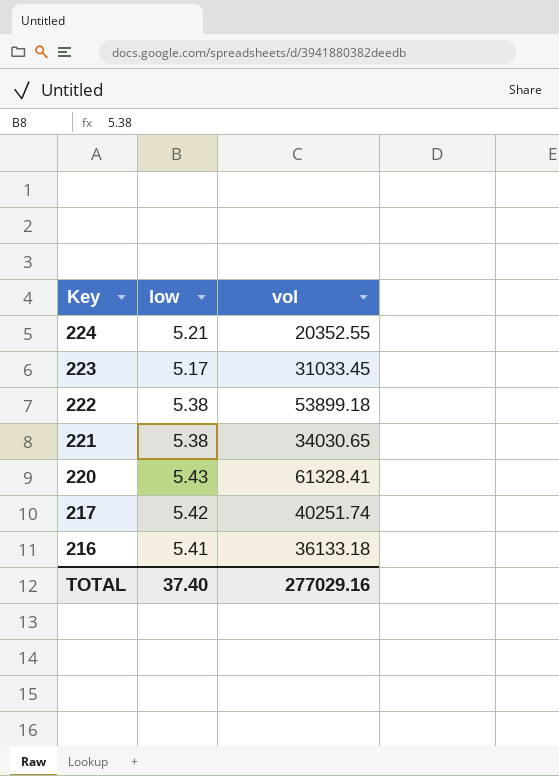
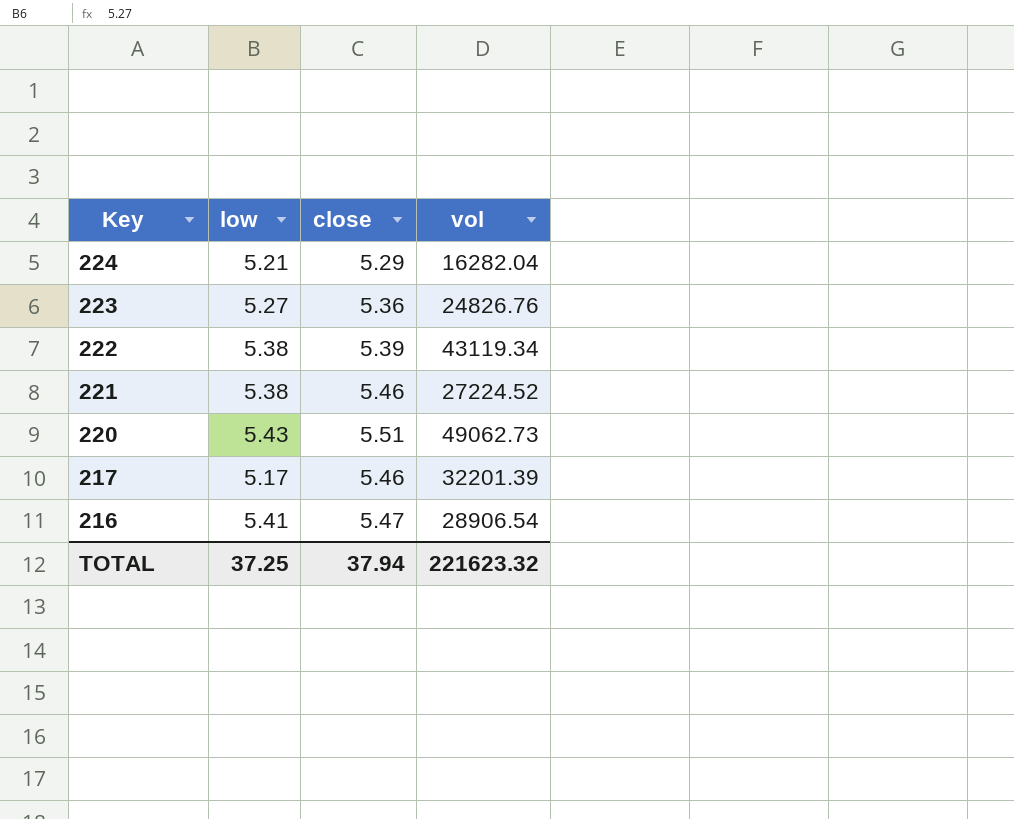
column close | position: none -> 3
224 | vol: 20352.55 -> 16282.04
223 | low: 5.17 -> 5.27
223 | vol: 31033.45 -> 24826.76
222 | vol: 53899.18 -> 43119.34
221 | vol: 34030.65 -> 27224.52
220 | vol: 61328.41 -> 49062.73
217 | low: 5.42 -> 5.17
217 | vol: 40251.74 -> 32201.39
216 | vol: 36133.18 -> 28906.54
TOTAL | low: 37.40 -> 37.25
TOTAL | vol: 277029.16 -> 221623.32

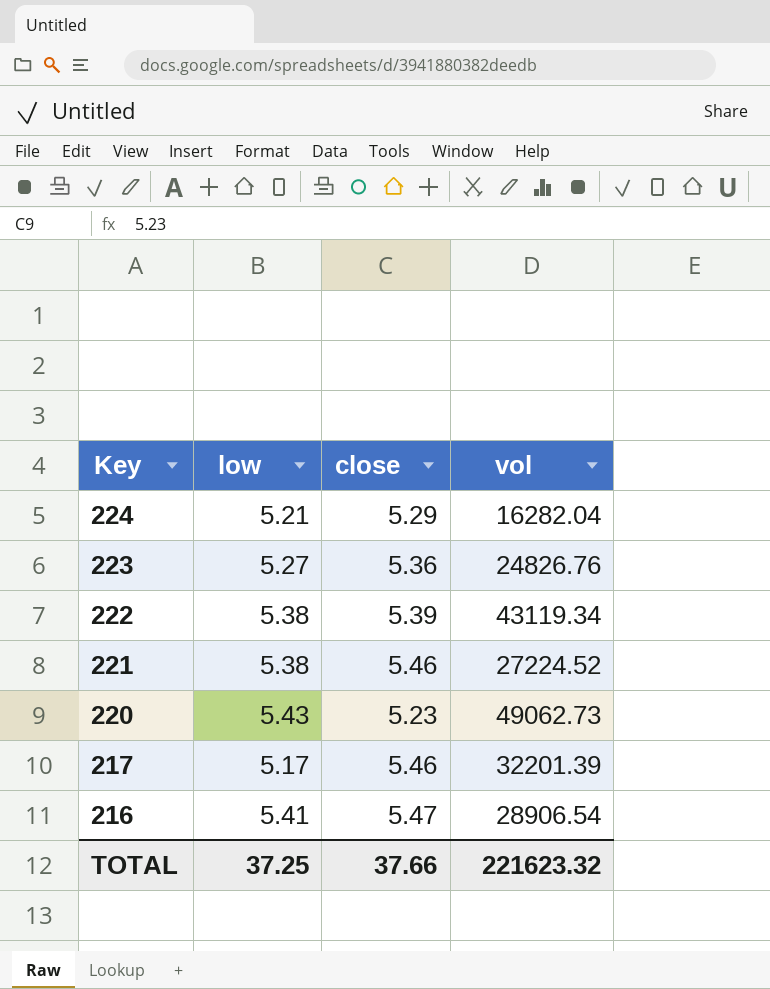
220 | close: 5.51 -> 5.23
TOTAL | close: 37.94 -> 37.66

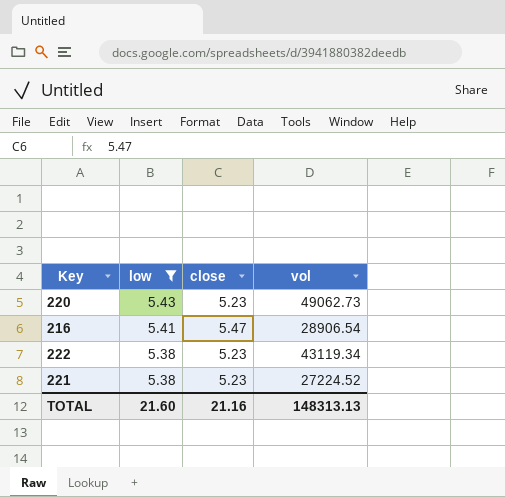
filter: none -> low >= 5.38
row order: Key descending -> low descending
222 | close: 5.39 -> 5.23
221 | close: 5.46 -> 5.23
TOTAL | low: 37.25 -> 21.60
TOTAL | close: 37.66 -> 21.16
TOTAL | vol: 221623.32 -> 148313.13

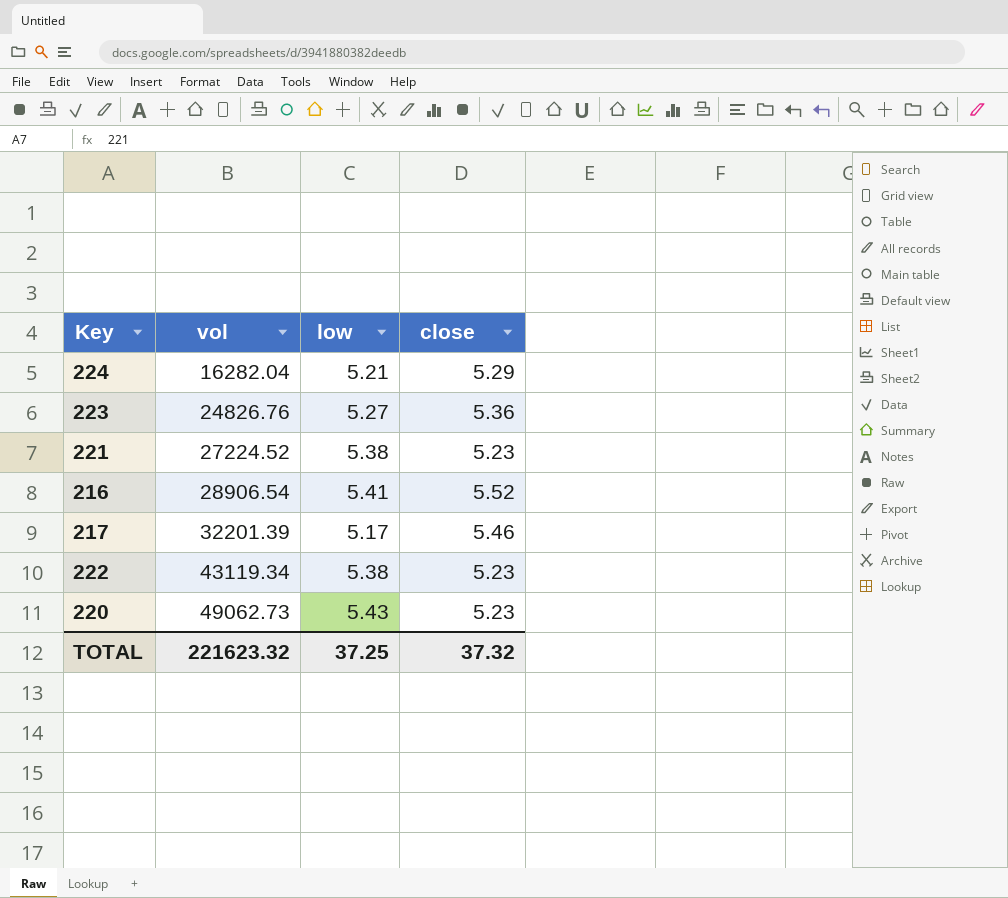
filter: low >= 5.38 -> none
row order: low descending -> vol ascending
column vol | position: 4 -> 2
216 | close: 5.47 -> 5.52
TOTAL | vol: 148313.13 -> 221623.32
TOTAL | low: 21.60 -> 37.25
TOTAL | close: 21.16 -> 37.32

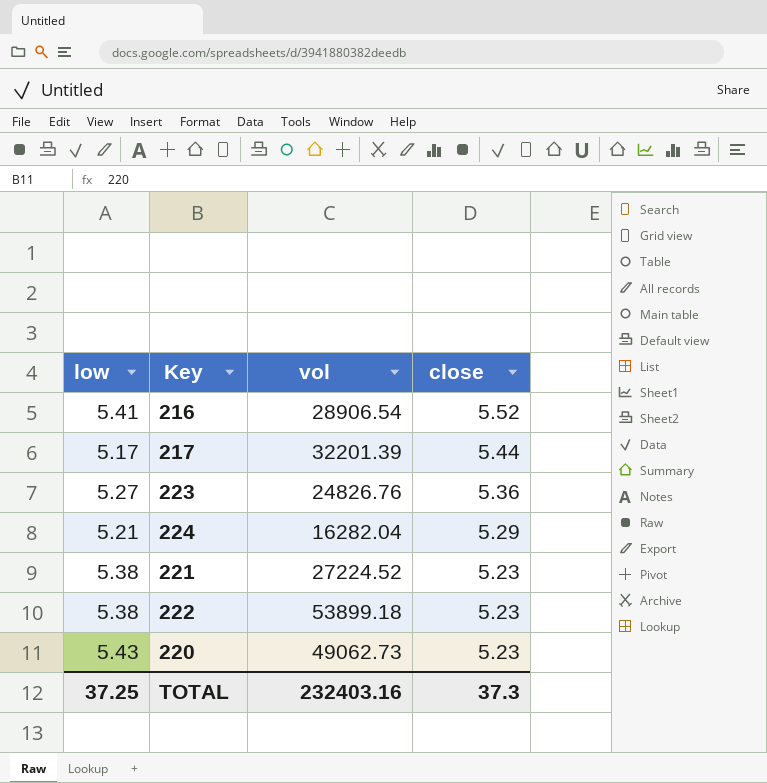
row order: vol ascending -> close descending
column low | position: 3 -> 1
217 | close: 5.46 -> 5.44
222 | vol: 43119.34 -> 53899.18
TOTAL | vol: 221623.32 -> 232403.16
TOTAL | close: 37.32 -> 37.3

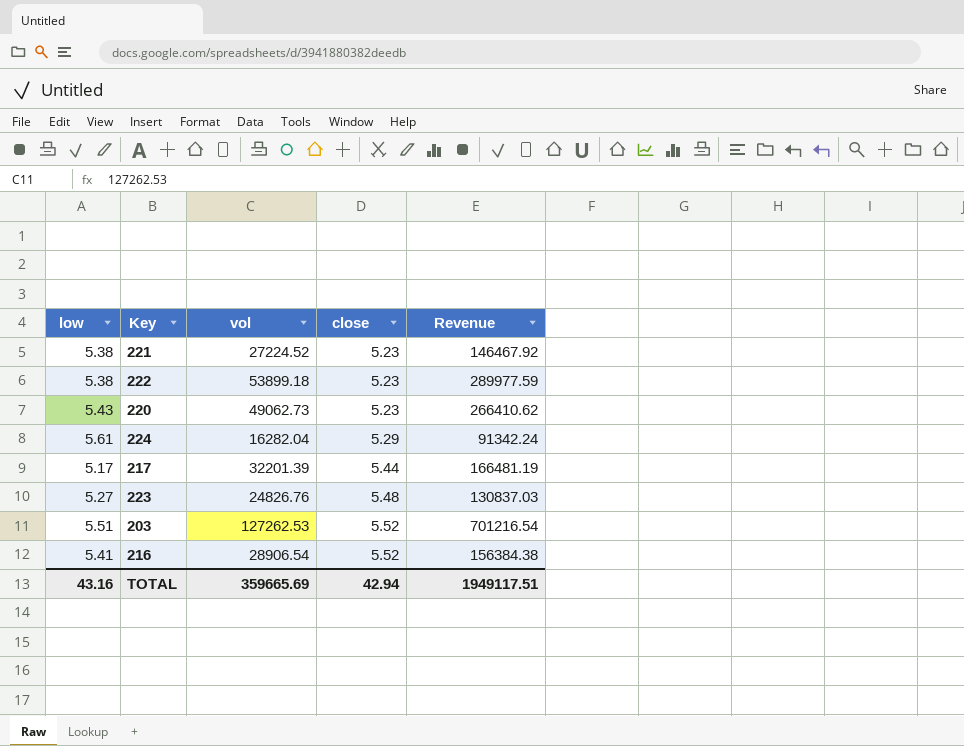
row order: close descending -> close ascending
column Revenue | formula: none -> [low] * [vol]
224 | low: 5.21 -> 5.61
223 | close: 5.36 -> 5.48
row 203: none -> 5.51 | 127262.53 | 5.52 | 701216.54
TOTAL | low: 37.25 -> 43.16
TOTAL | vol: 232403.16 -> 359665.69
TOTAL | close: 37.3 -> 42.94

